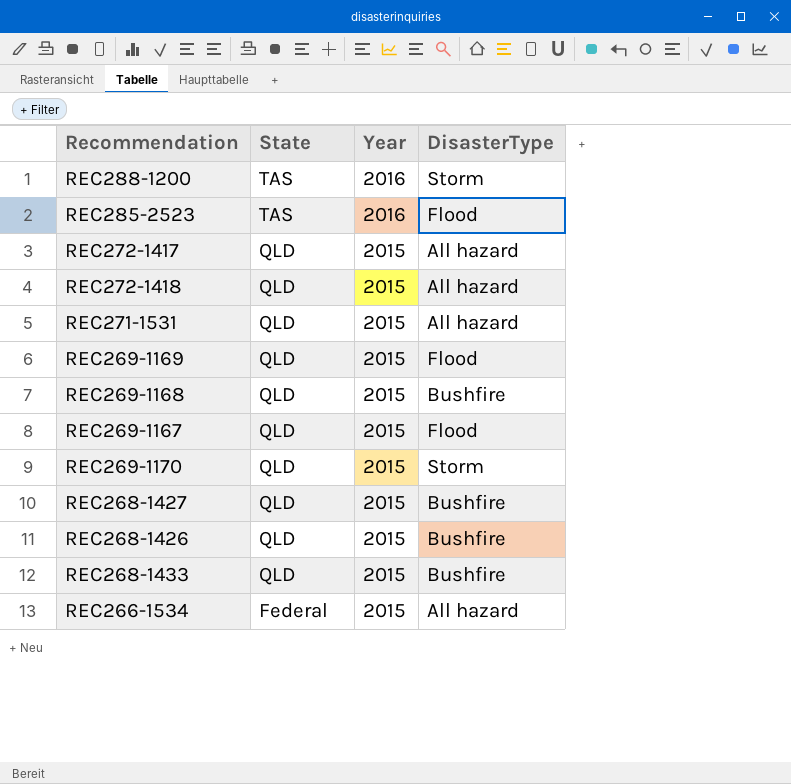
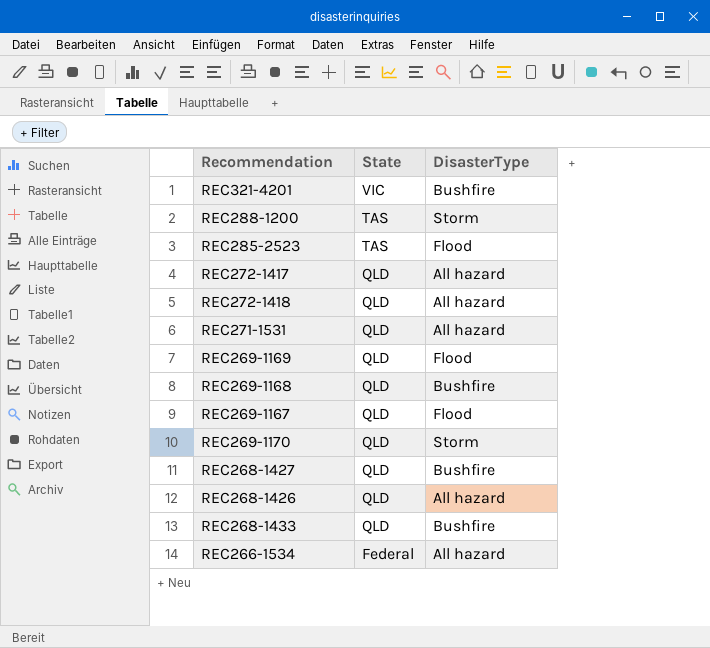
column Year | position: 3 -> none
row REC321-4201: none -> VIC | Bushfire
REC268-1426 | DisasterType: Bushfire -> All hazard

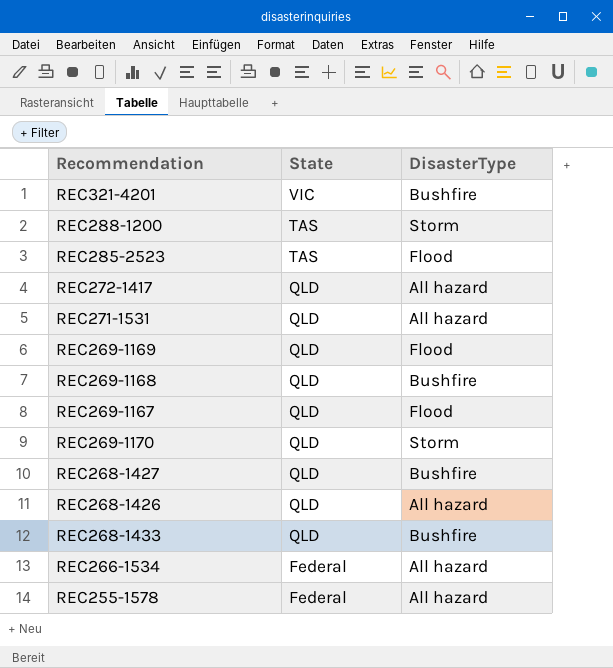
row REC272-1418: QLD | All hazard -> none
row REC255-1578: none -> Federal | All hazard

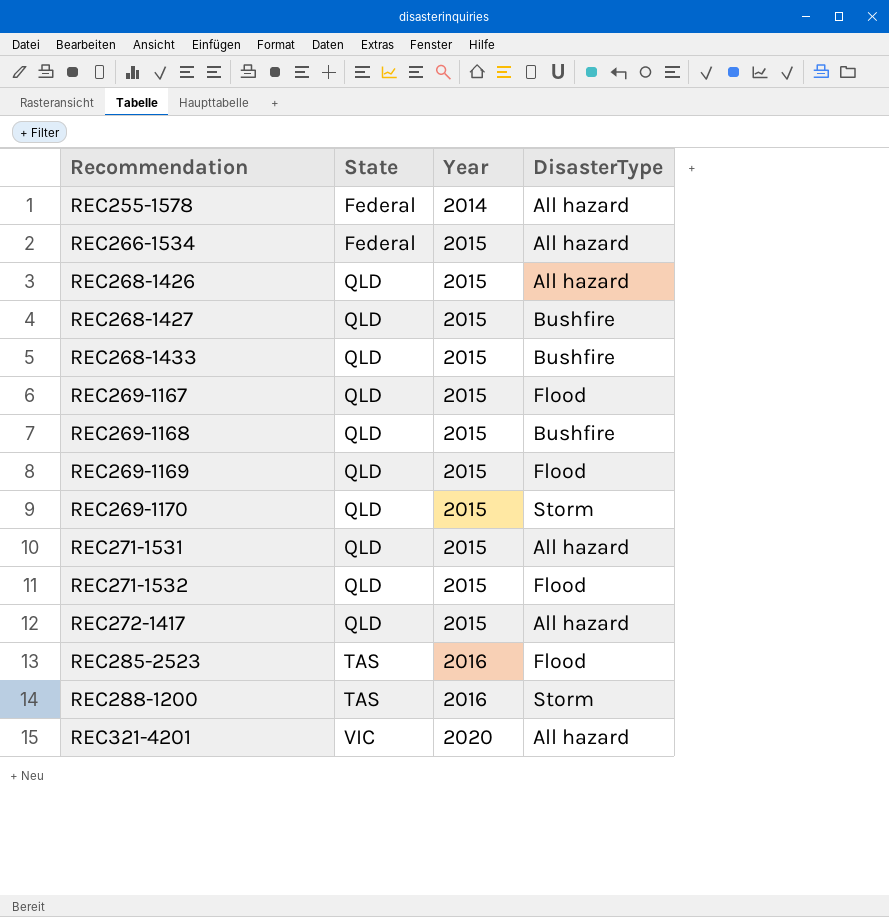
row order: State descending -> Recommendation ascending
column Year | position: none -> 3
row REC271-1532: none -> QLD | 2015 | Flood
REC321-4201 | DisasterType: Bushfire -> All hazard

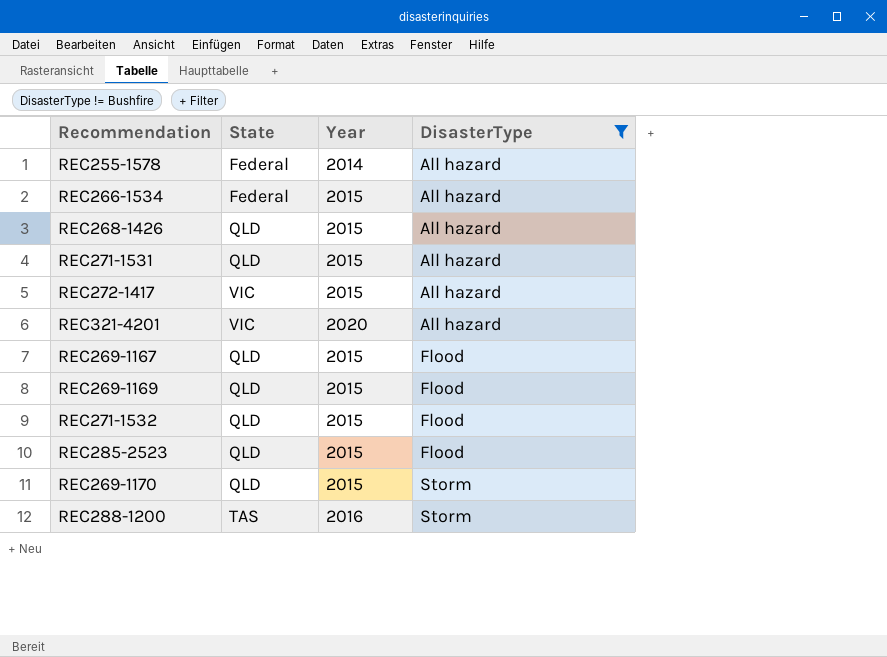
filter: none -> DisasterType != Bushfire
row order: Recommendation ascending -> DisasterType ascending
REC272-1417 | State: QLD -> VIC
REC285-2523 | State: TAS -> QLD
REC285-2523 | Year: 2016 -> 2015

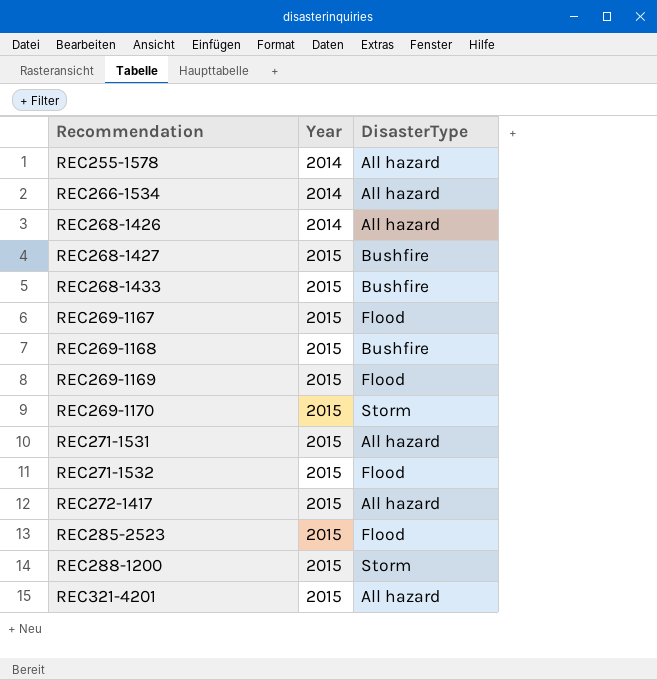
filter: DisasterType != Bushfire -> none
row order: DisasterType ascending -> Recommendation ascending
column State | position: 2 -> none
REC266-1534 | Year: 2015 -> 2014
REC268-1426 | Year: 2015 -> 2014
REC288-1200 | Year: 2016 -> 2015
REC321-4201 | Year: 2020 -> 2015

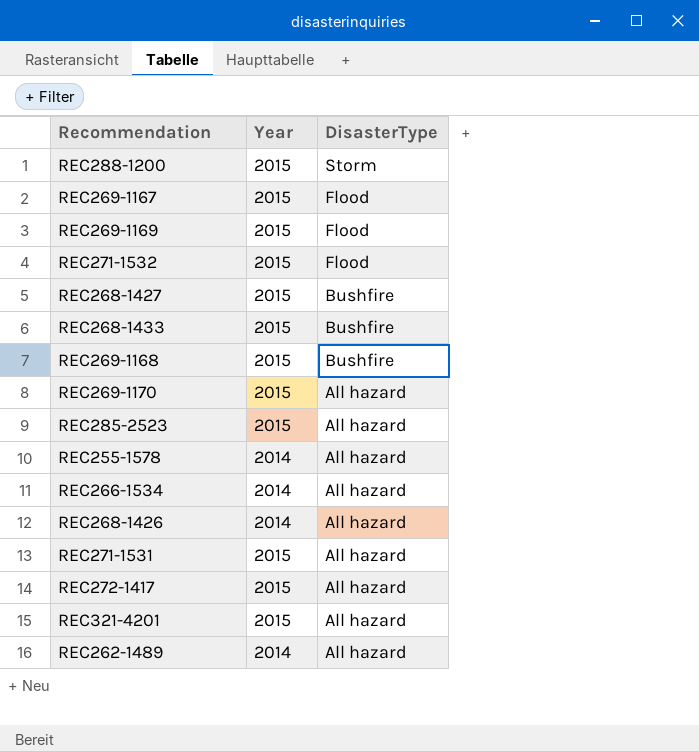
row order: Recommendation ascending -> DisasterType descending
REC269-1170 | DisasterType: Storm -> All hazard
REC285-2523 | DisasterType: Flood -> All hazard
row REC262-1489: none -> 2014 | All hazard

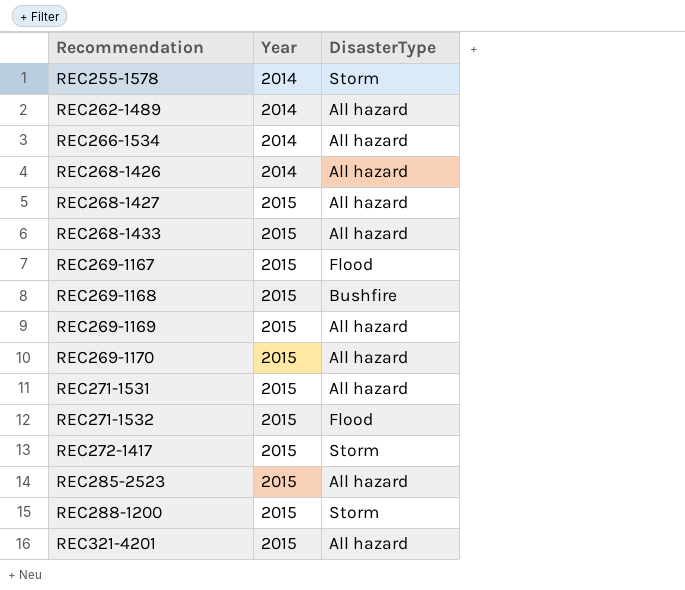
row order: DisasterType descending -> Recommendation ascending
REC255-1578 | DisasterType: All hazard -> Storm
REC268-1427 | DisasterType: Bushfire -> All hazard
REC268-1433 | DisasterType: Bushfire -> All hazard
REC269-1169 | DisasterType: Flood -> All hazard
REC272-1417 | DisasterType: All hazard -> Storm

